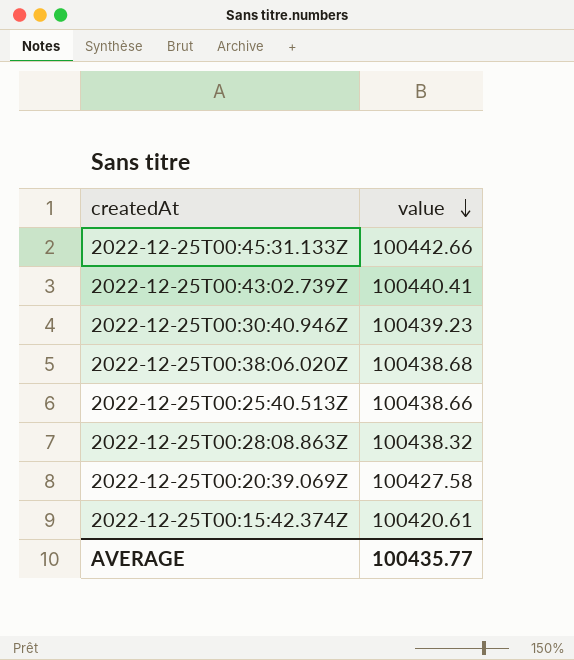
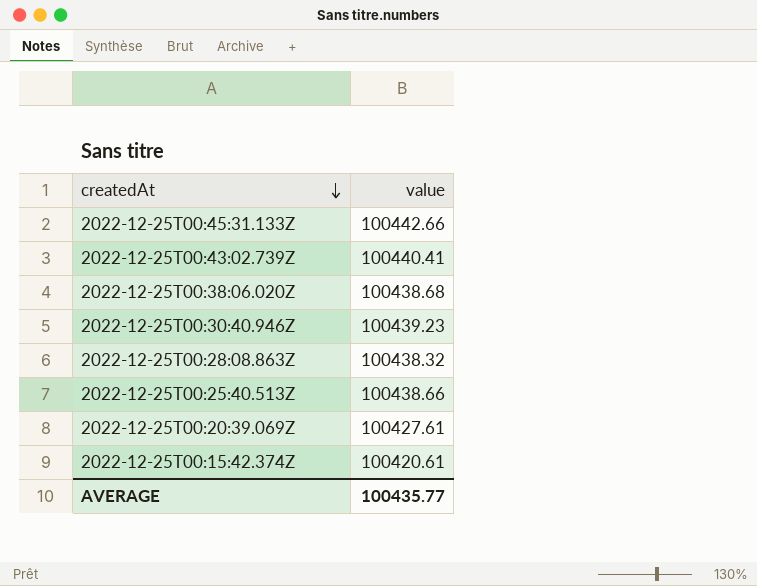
row order: value descending -> createdAt descending
2022-12-25T00:20:39.069Z | value: 100427.58 -> 100427.61

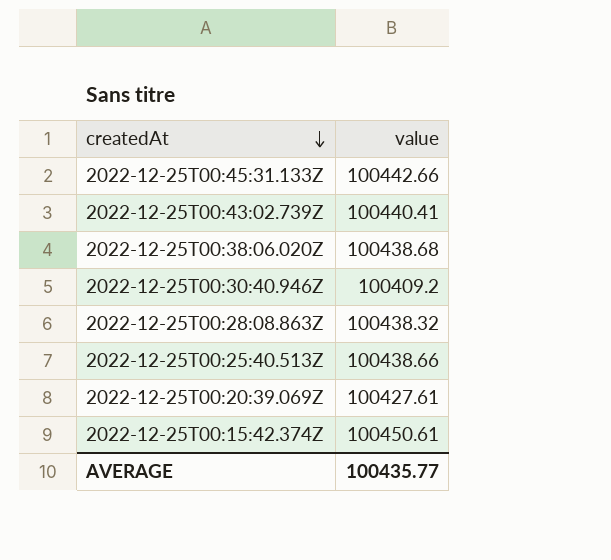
2022-12-25T00:30:40.946Z | value: 100439.23 -> 100409.2
2022-12-25T00:15:42.374Z | value: 100420.61 -> 100450.61

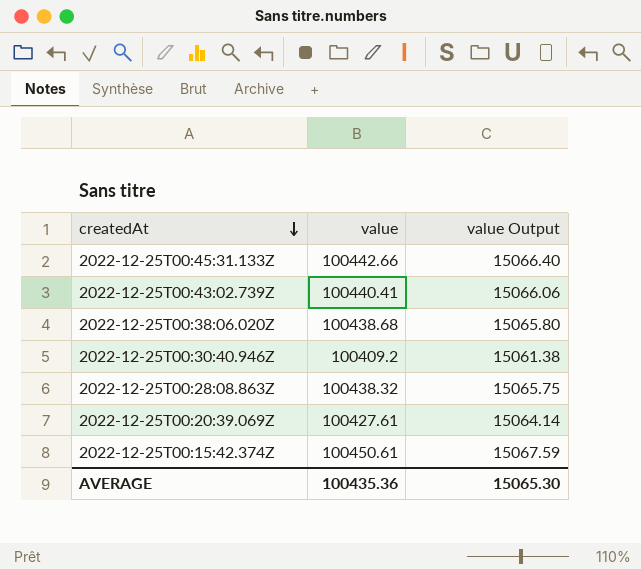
column value Output | formula: none -> [value] * 0.15
row 2022-12-25T00:25:40.513Z: 100438.66 -> none
AVERAGE | value: 100435.77 -> 100435.36

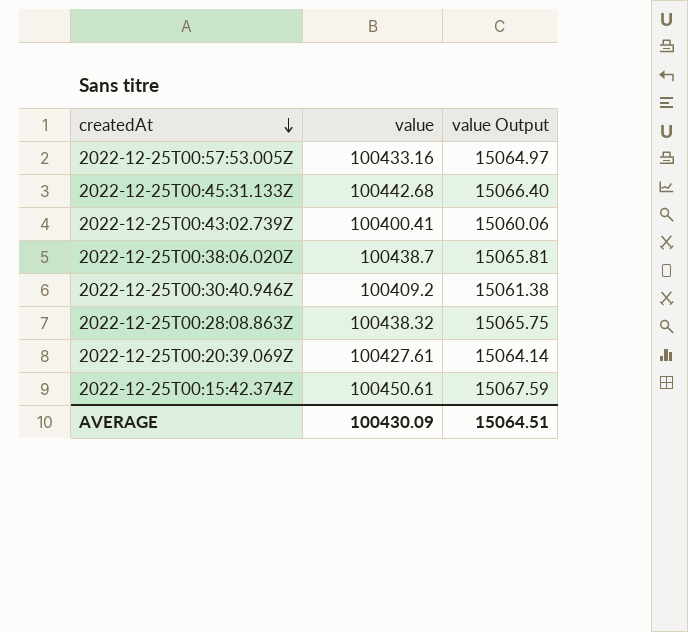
row 2022-12-25T00:57:53.005Z: none -> 100433.16 | 15064.97
2022-12-25T00:45:31.133Z | value: 100442.66 -> 100442.68
2022-12-25T00:43:02.739Z | value: 100440.41 -> 100400.41
2022-12-25T00:43:02.739Z | value Output: 15066.06 -> 15060.06
2022-12-25T00:38:06.020Z | value: 100438.68 -> 100438.7
2022-12-25T00:38:06.020Z | value Output: 15065.80 -> 15065.81
AVERAGE | value: 100435.36 -> 100430.09
AVERAGE | value Output: 15065.30 -> 15064.51

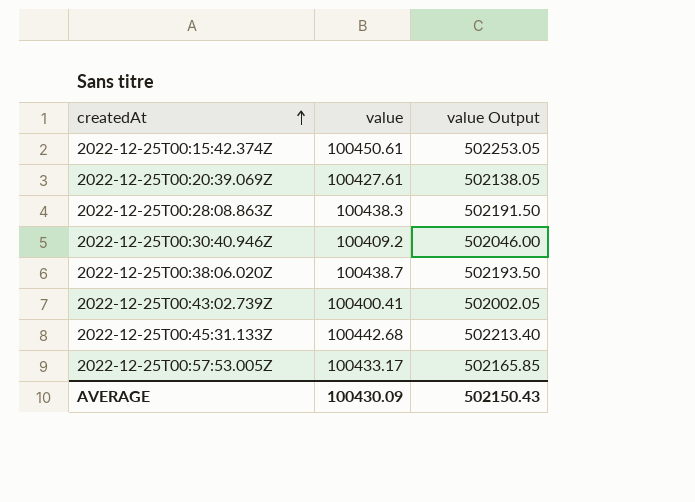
row order: createdAt descending -> createdAt ascending
column value Output | formula: [value] * 0.15 -> [value] * 5
2022-12-25T00:28:08.863Z | value: 100438.32 -> 100438.3
2022-12-25T00:57:53.005Z | value: 100433.16 -> 100433.17
AVERAGE | value Output: 15064.51 -> 502150.43

